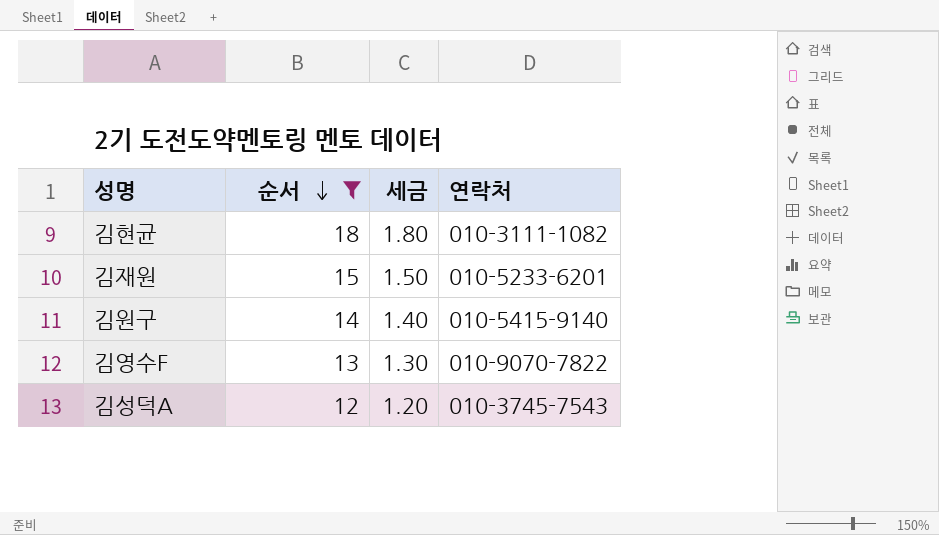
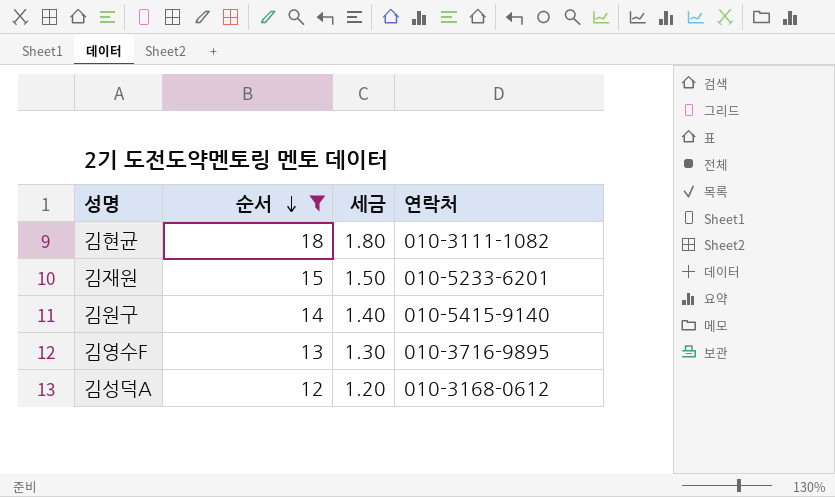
김영수F | 연락처: 010-9070-7822 -> 010-3716-9895
김성덕A | 연락처: 010-3745-7543 -> 010-3168-0612

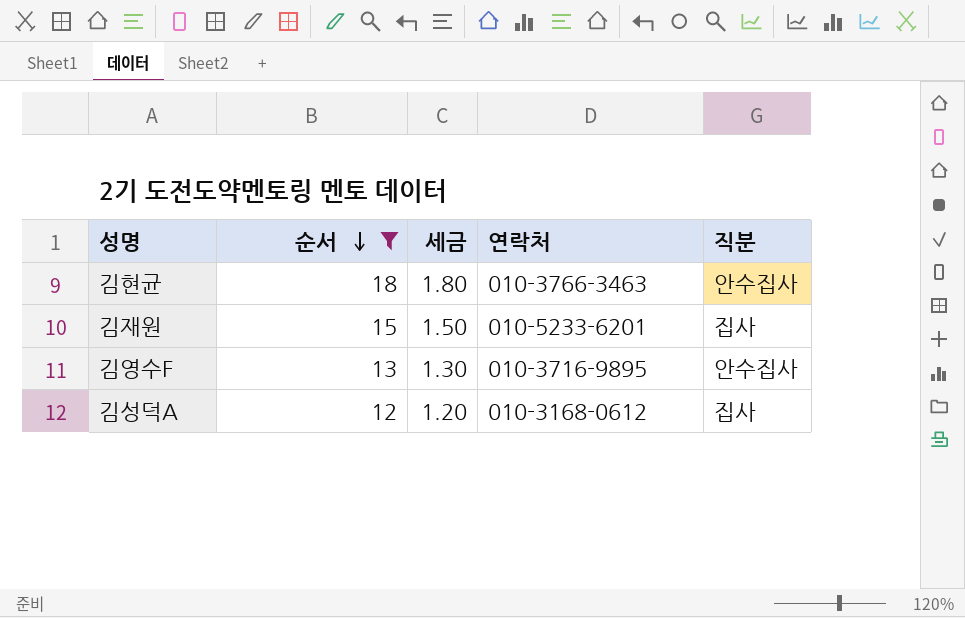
column 직분 | position: none -> 5
row 김원구: 14 | 1.40 | 010-5415-9140 -> none
김현균 | 연락처: 010-3111-1082 -> 010-3766-3463

